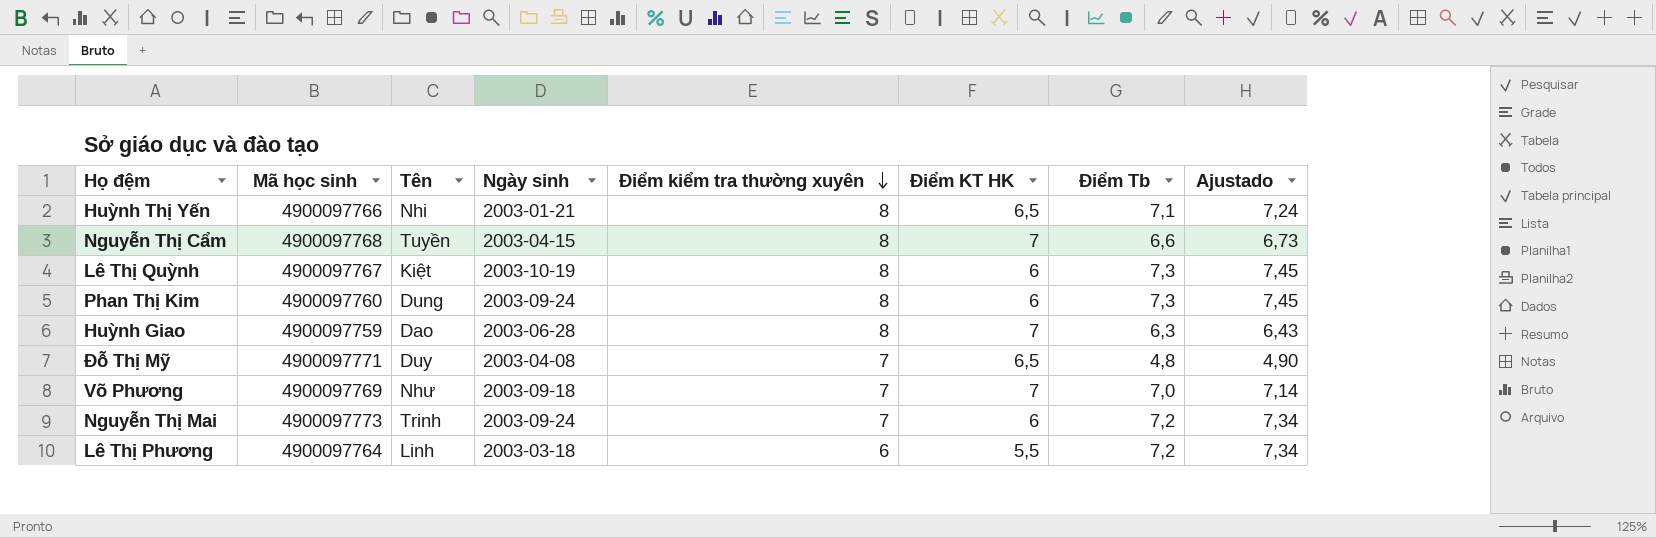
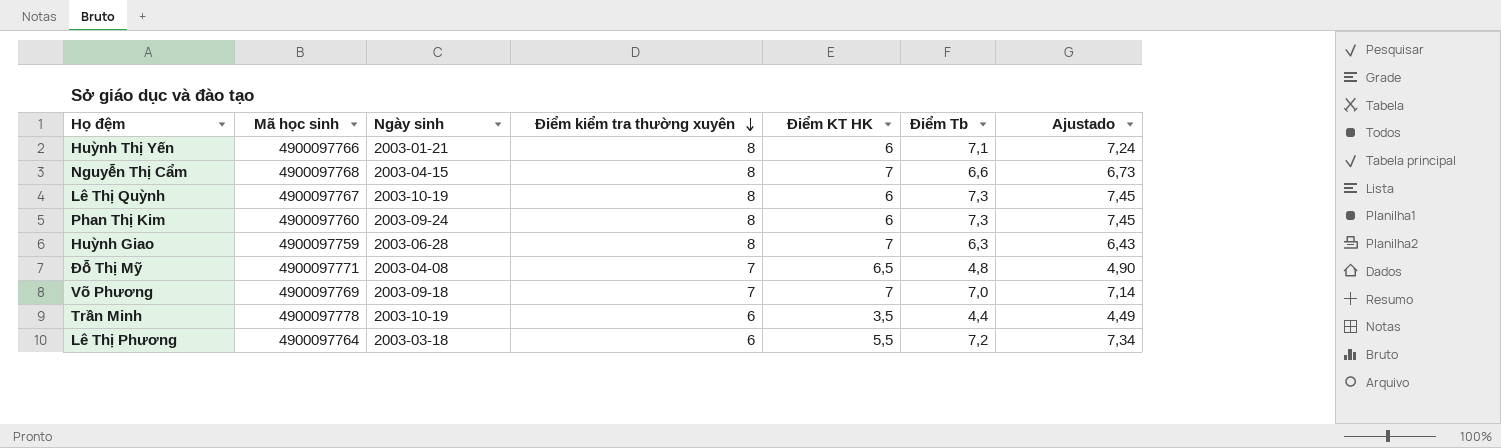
column Tên | position: 3 -> none
row Nguyễn Thị Mai: 4900097773 | Trinh | 2003-09-24 | 7 | 6 | 7,2 | 7,34 -> none
Huỳnh Thị Yến | Điểm KT HK: 6,5 -> 6
row Trần Minh: none -> 4900097778 | 2003-10-19 | 6 | 3,5 | 4,4 | 4,49

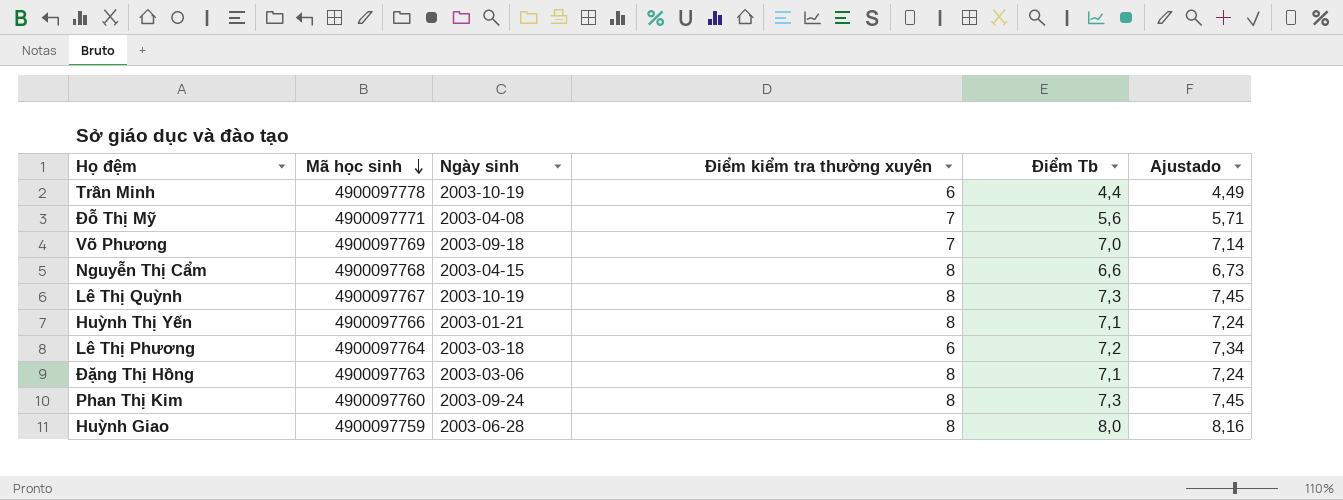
row order: Điểm kiểm tra thường xuyên descending -> Mã học sinh descending
column Điểm KT HK | position: 5 -> none
Đỗ Thị Mỹ | Điểm Tb: 4,8 -> 5,6
Đỗ Thị Mỹ | Ajustado: 4,90 -> 5,71
row Đặng Thị Hồng: none -> 4900097763 | 2003-03-06 | 8 | 7,1 | 7,24
Huỳnh Giao | Điểm Tb: 6,3 -> 8,0
Huỳnh Giao | Ajustado: 6,43 -> 8,16

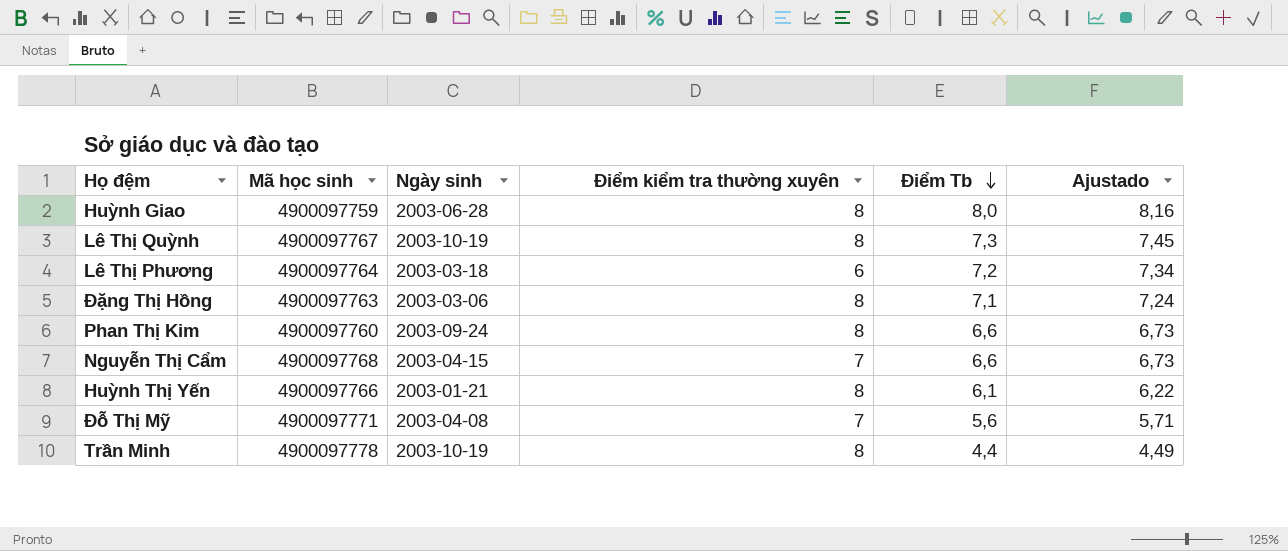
row order: Mã học sinh descending -> Điểm Tb descending
row Võ Phương: 4900097769 | 2003-09-18 | 7 | 7,0 | 7,14 -> none
Phan Thị Kim | Điểm Tb: 7,3 -> 6,6
Phan Thị Kim | Ajustado: 7,45 -> 6,73
Nguyễn Thị Cẩm | Điểm kiểm tra thường xuyên: 8 -> 7
Huỳnh Thị Yến | Điểm Tb: 7,1 -> 6,1
Huỳnh Thị Yến | Ajustado: 7,24 -> 6,22
Trần Minh | Điểm kiểm tra thường xuyên: 6 -> 8

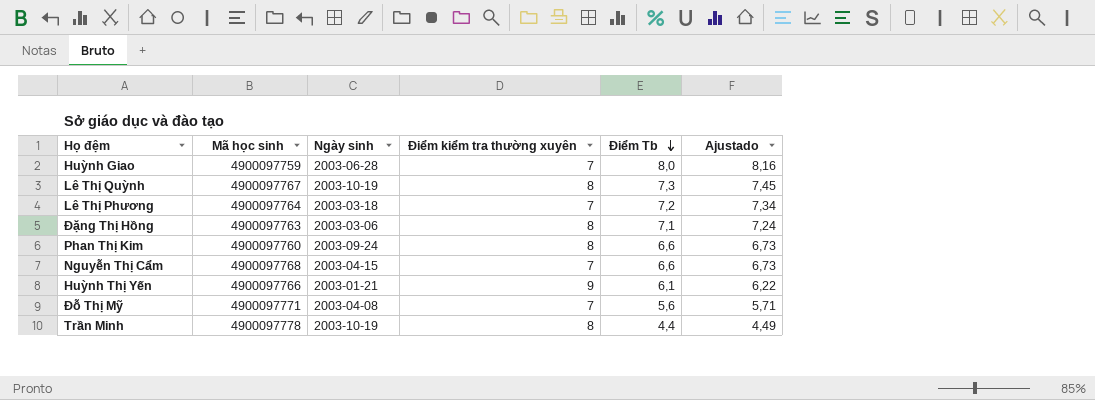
Huỳnh Giao | Điểm kiểm tra thường xuyên: 8 -> 7
Lê Thị Phương | Điểm kiểm tra thường xuyên: 6 -> 7
Huỳnh Thị Yến | Điểm kiểm tra thường xuyên: 8 -> 9

